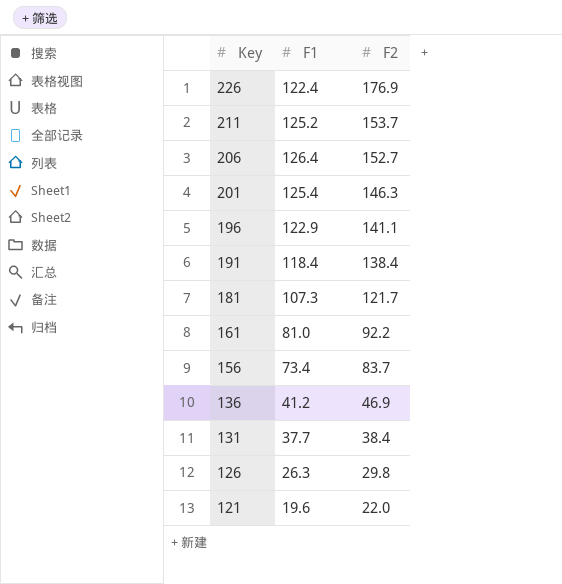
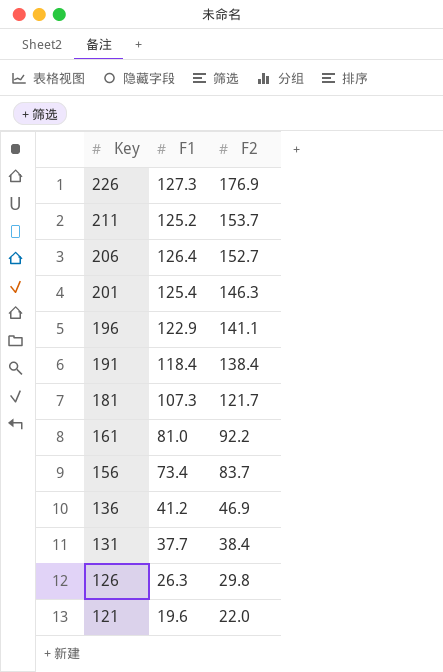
226 | F1: 122.4 -> 127.3

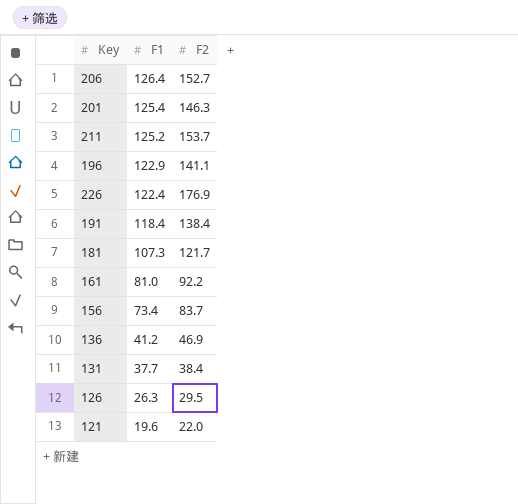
row order: Key descending -> F1 descending
226 | F1: 127.3 -> 122.4
126 | F2: 29.8 -> 29.5

